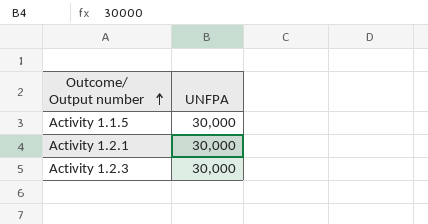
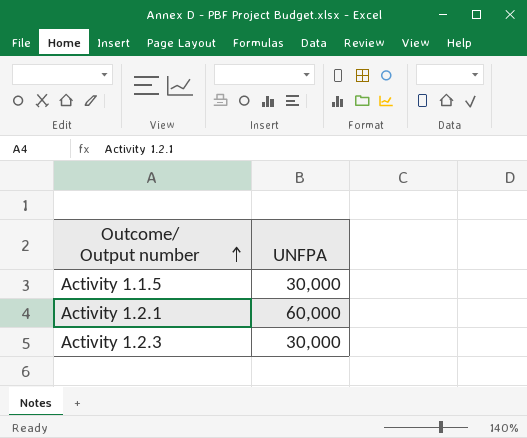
Activity 1.2.1 | UNFPA: 30,000 -> 60,000

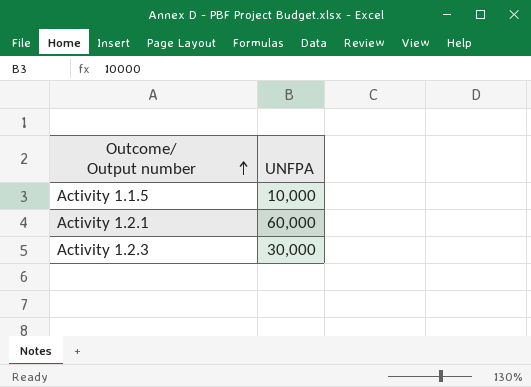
Activity 1.1.5 | UNFPA: 30,000 -> 10,000

